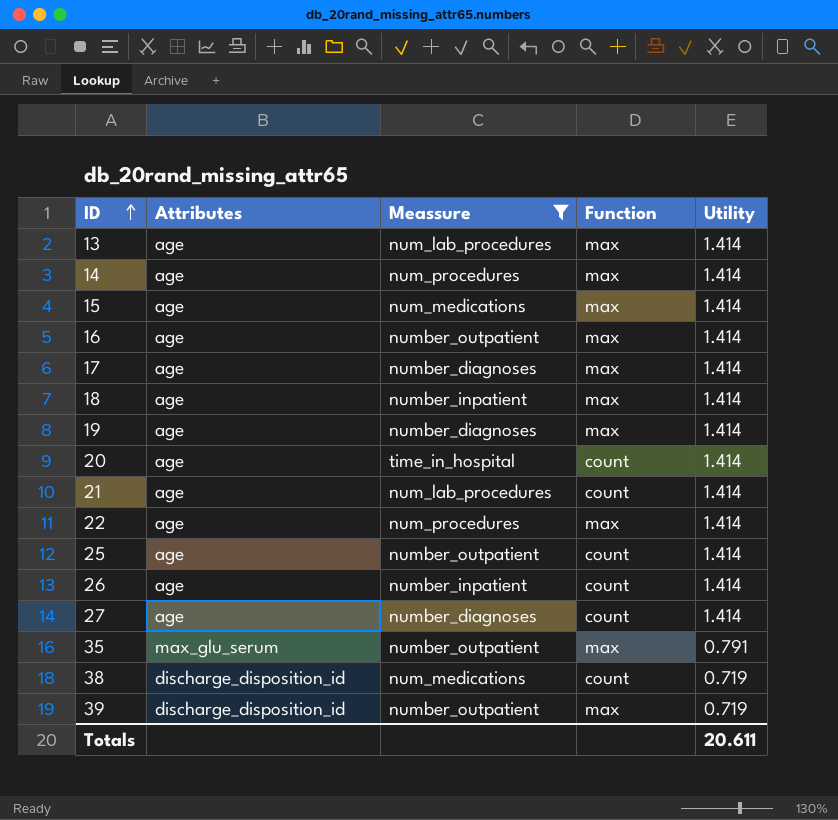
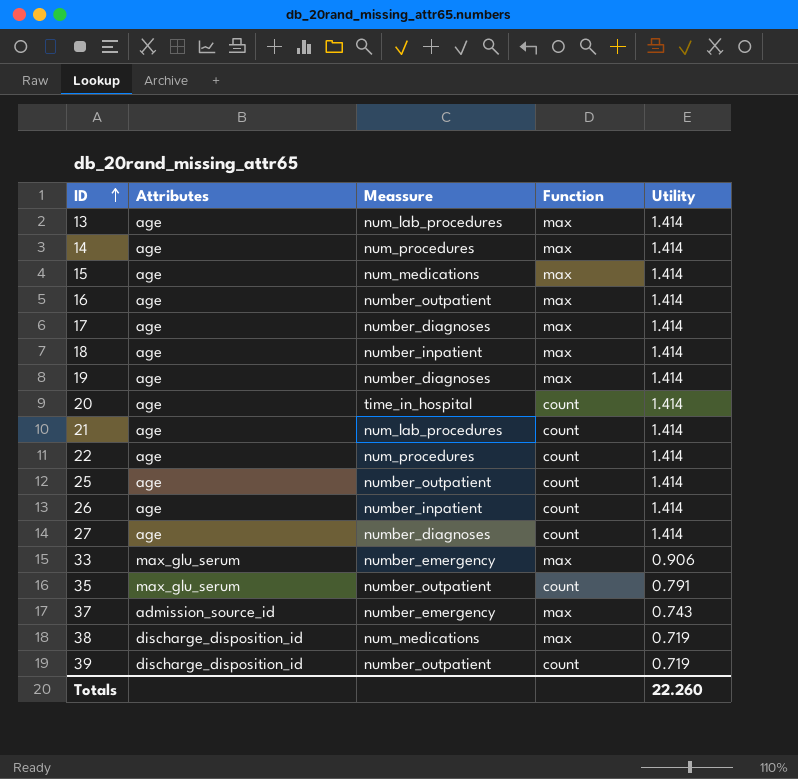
filter: Meassure != number_emergency -> none
22 | Function: max -> count
35 | Function: max -> count
38 | Function: count -> max
39 | Function: max -> count
Totals | Utility: 20.611 -> 22.260

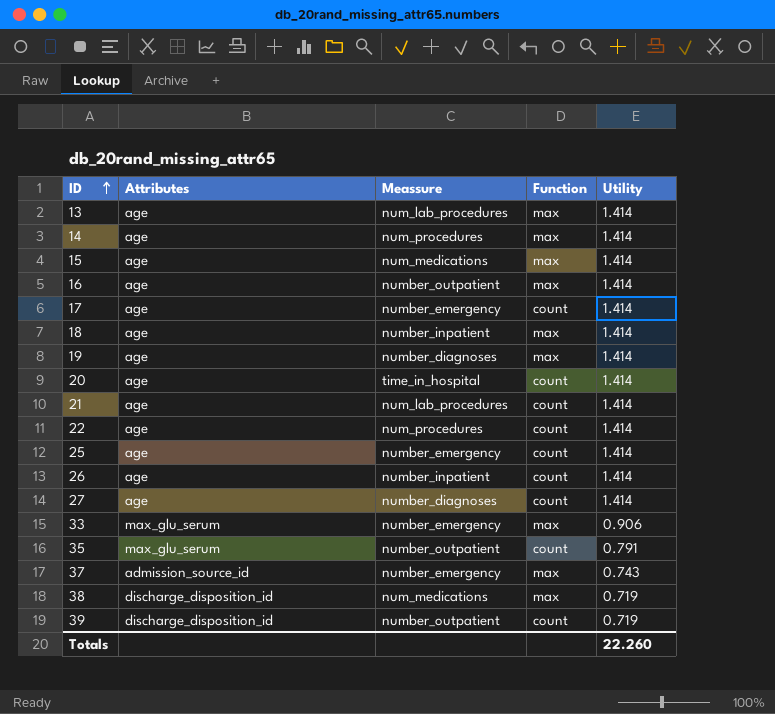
17 | Meassure: number_diagnoses -> number_emergency
17 | Function: max -> count
25 | Meassure: number_outpatient -> number_emergency

